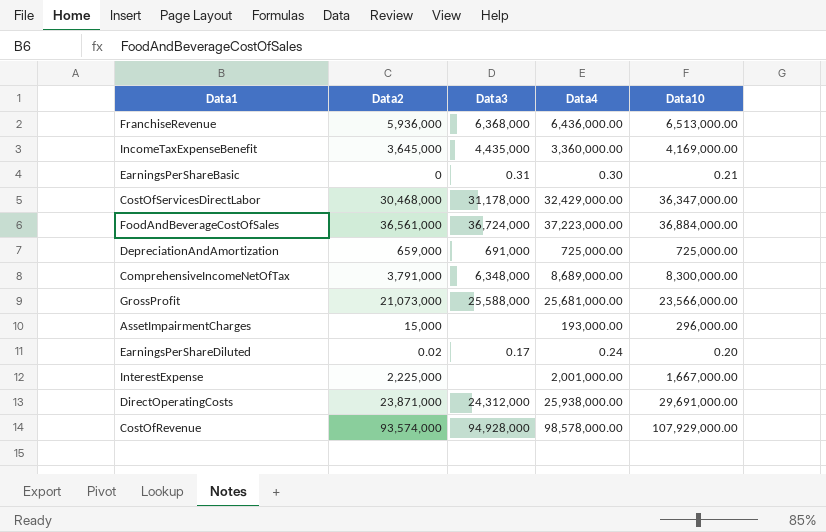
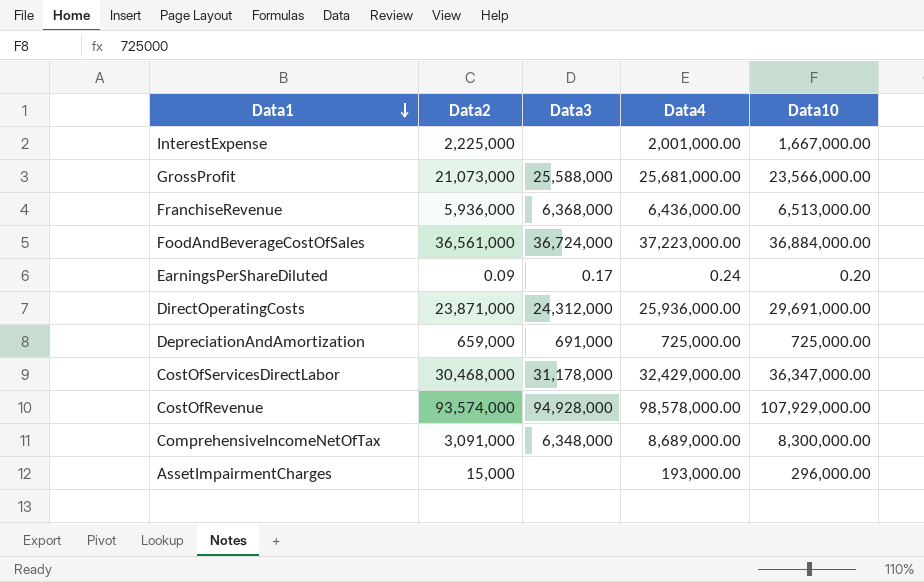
row order: none -> Data1 descending
row IncomeTaxExpenseBenefit: 3,645,000 | 4,435,000 | 3,360,000.00 | 4,169,000.00 -> none
row EarningsPerShareBasic: 0 | 0.31 | 0.30 | 0.21 -> none
EarningsPerShareDiluted | Data2: 0.02 -> 0.09
DirectOperatingCosts | Data4: 25,938,000.00 -> 25,936,000.00
ComprehensiveIncomeNetOfTax | Data2: 3,791,000 -> 3,091,000

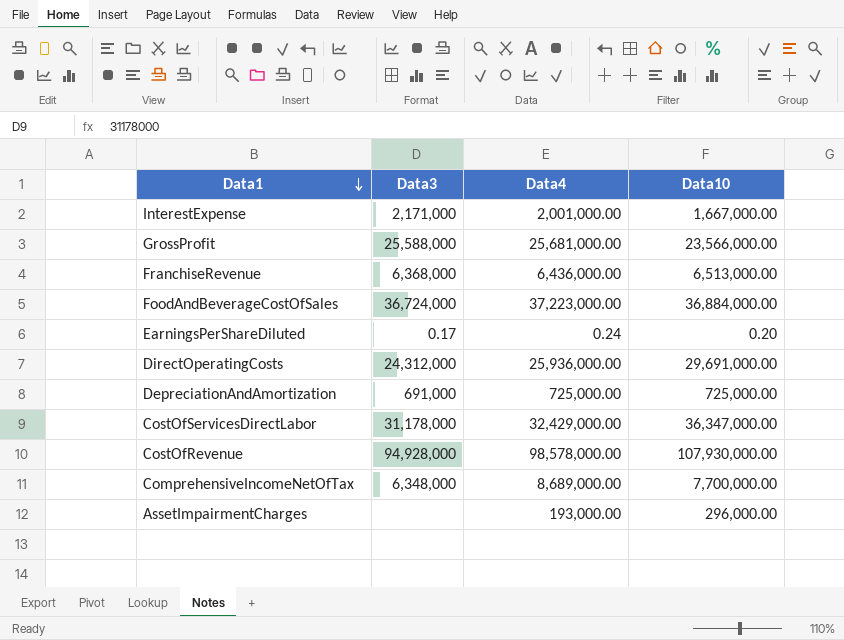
column Data2 | position: 2 -> none
InterestExpense | Data3: none -> 2,171,000
CostOfRevenue | Data10: 107,929,000.00 -> 107,930,000.00
ComprehensiveIncomeNetOfTax | Data10: 8,300,000.00 -> 7,700,000.00

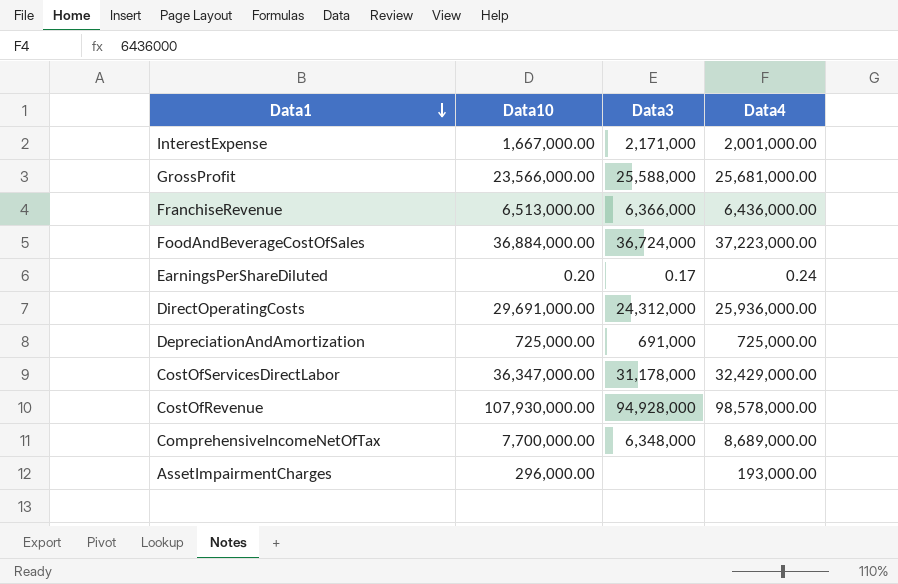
column Data10 | position: 4 -> 2
FranchiseRevenue | Data3: 6,368,000 -> 6,366,000

